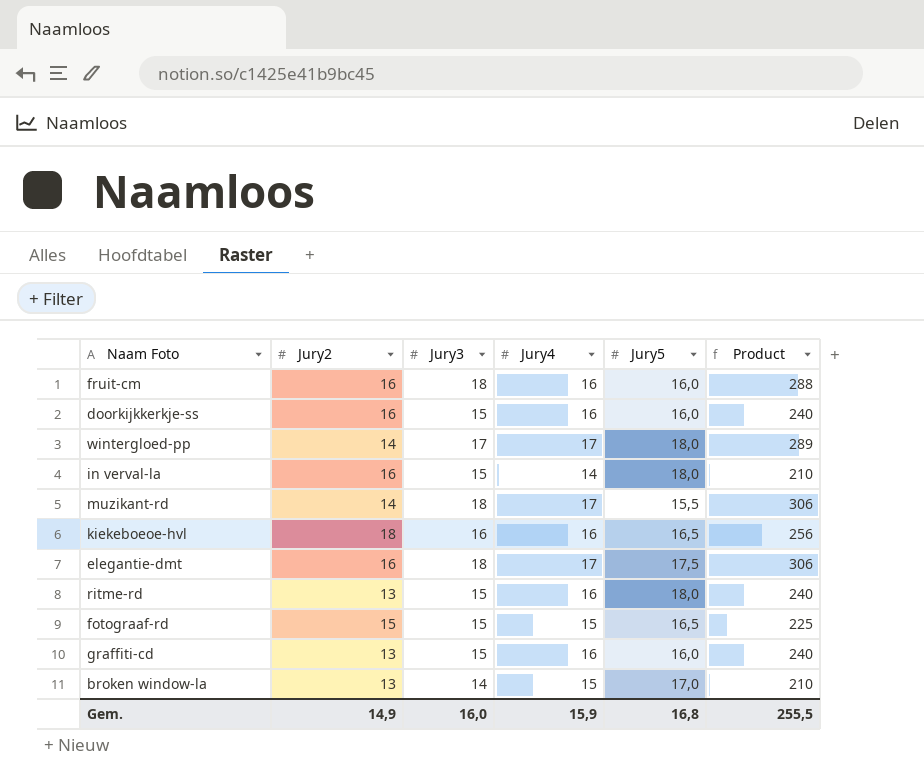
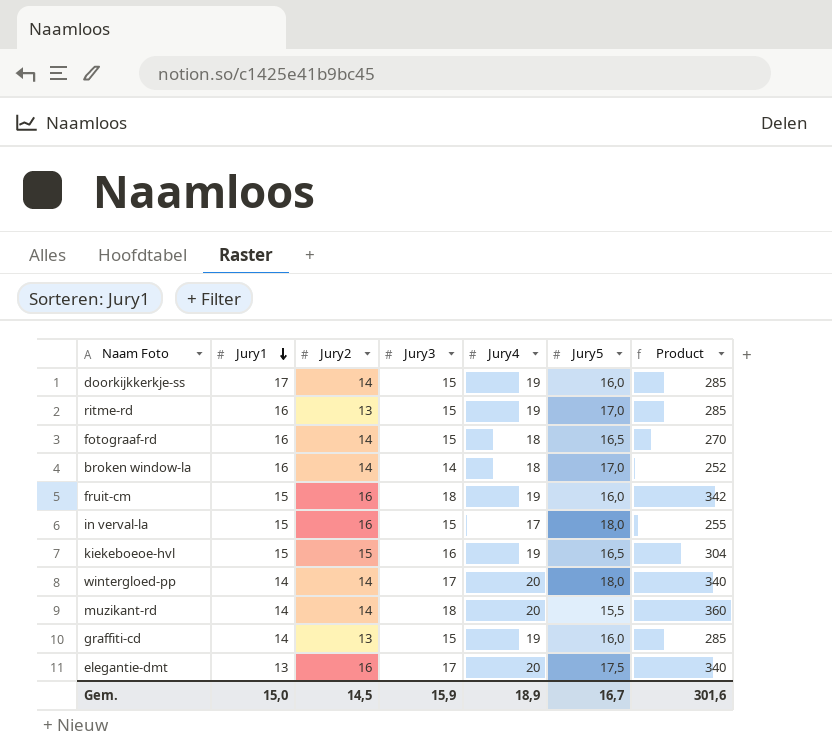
row order: none -> Jury1 descending
column Jury1 | position: none -> 2
doorkijkkerkje-ss | Jury2: 16 -> 14
doorkijkkerkje-ss | Jury4: 16 -> 19
doorkijkkerkje-ss | Product: 240 -> 285
ritme-rd | Jury4: 16 -> 19
ritme-rd | Jury5: 18,0 -> 17,0
ritme-rd | Product: 240 -> 285
fotograaf-rd | Jury2: 15 -> 14
fotograaf-rd | Jury4: 15 -> 18
fotograaf-rd | Product: 225 -> 270
broken window-la | Jury2: 13 -> 14
broken window-la | Jury4: 15 -> 18
broken window-la | Product: 210 -> 252
fruit-cm | Jury4: 16 -> 19
fruit-cm | Product: 288 -> 342
in verval-la | Jury4: 14 -> 17
in verval-la | Product: 210 -> 255
kiekeboeoe-hvl | Jury2: 18 -> 15
kiekeboeoe-hvl | Jury4: 16 -> 19
kiekeboeoe-hvl | Product: 256 -> 304
wintergloed-pp | Jury4: 17 -> 20
wintergloed-pp | Product: 289 -> 340
muzikant-rd | Jury4: 17 -> 20
muzikant-rd | Product: 306 -> 360
graffiti-cd | Jury4: 16 -> 19
graffiti-cd | Product: 240 -> 285
elegantie-dmt | Jury3: 18 -> 17
elegantie-dmt | Jury4: 17 -> 20
elegantie-dmt | Product: 306 -> 340
Gem. | Jury2: 14,9 -> 14,5
Gem. | Jury3: 16,0 -> 15,9
Gem. | Jury4: 15,9 -> 18,9
Gem. | Jury5: 16,8 -> 16,7
Gem. | Product: 255,5 -> 301,6

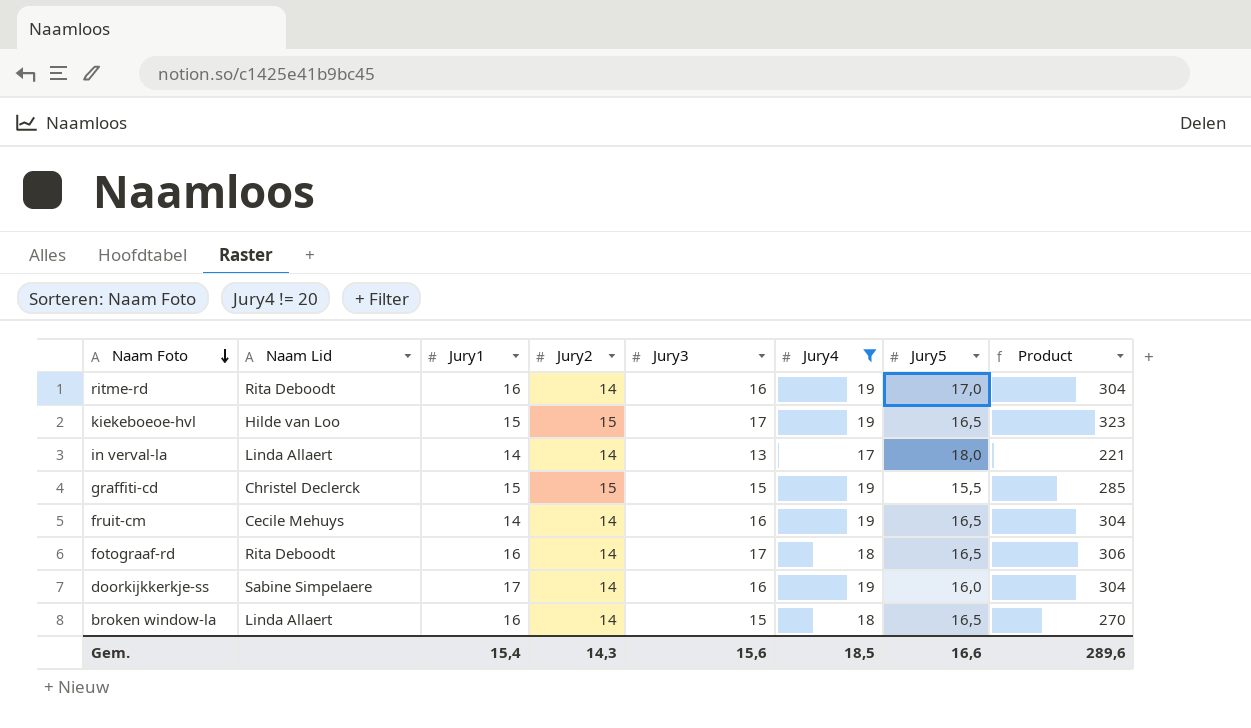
filter: none -> Jury4 != 20
row order: Jury1 descending -> Naam Foto descending
column Naam Lid | position: none -> 2
ritme-rd | Jury2: 13 -> 14
ritme-rd | Jury3: 15 -> 16
ritme-rd | Product: 285 -> 304
kiekeboeoe-hvl | Jury3: 16 -> 17
kiekeboeoe-hvl | Product: 304 -> 323
in verval-la | Jury1: 15 -> 14
in verval-la | Jury2: 16 -> 14
in verval-la | Jury3: 15 -> 13
in verval-la | Product: 255 -> 221
graffiti-cd | Jury1: 14 -> 15
graffiti-cd | Jury2: 13 -> 15
graffiti-cd | Jury5: 16,0 -> 15,5
fruit-cm | Jury1: 15 -> 14
fruit-cm | Jury2: 16 -> 14
fruit-cm | Jury3: 18 -> 16
fruit-cm | Jury5: 16,0 -> 16,5
fruit-cm | Product: 342 -> 304
fotograaf-rd | Jury3: 15 -> 17
fotograaf-rd | Product: 270 -> 306
doorkijkkerkje-ss | Jury3: 15 -> 16
doorkijkkerkje-ss | Product: 285 -> 304
broken window-la | Jury3: 14 -> 15
broken window-la | Jury5: 17,0 -> 16,5
broken window-la | Product: 252 -> 270
Gem. | Jury1: 15,0 -> 15,4
Gem. | Jury2: 14,5 -> 14,3
Gem. | Jury3: 15,9 -> 15,6
Gem. | Jury4: 18,9 -> 18,5
Gem. | Jury5: 16,7 -> 16,6
Gem. | Product: 301,6 -> 289,6

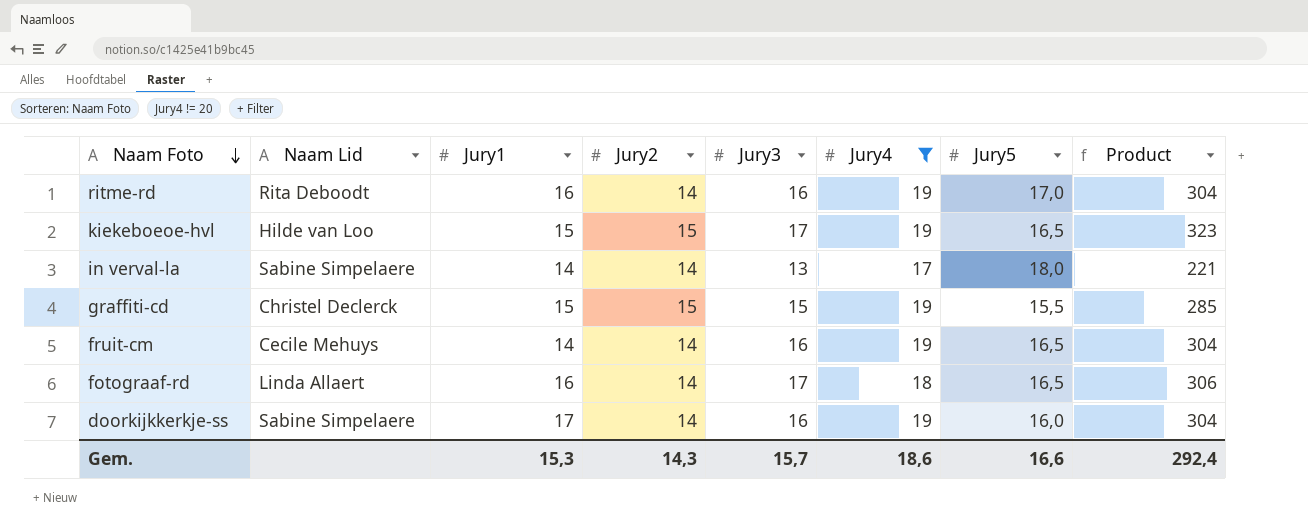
row broken window-la: Linda Allaert | 16 | 14 | 15 | 18 | 16,5 | 270 -> none
in verval-la | Naam Lid: Linda Allaert -> Sabine Simpelaere
fotograaf-rd | Naam Lid: Rita Deboodt -> Linda Allaert
Gem. | Jury1: 15,4 -> 15,3
Gem. | Jury3: 15,6 -> 15,7
Gem. | Jury4: 18,5 -> 18,6
Gem. | Product: 289,6 -> 292,4

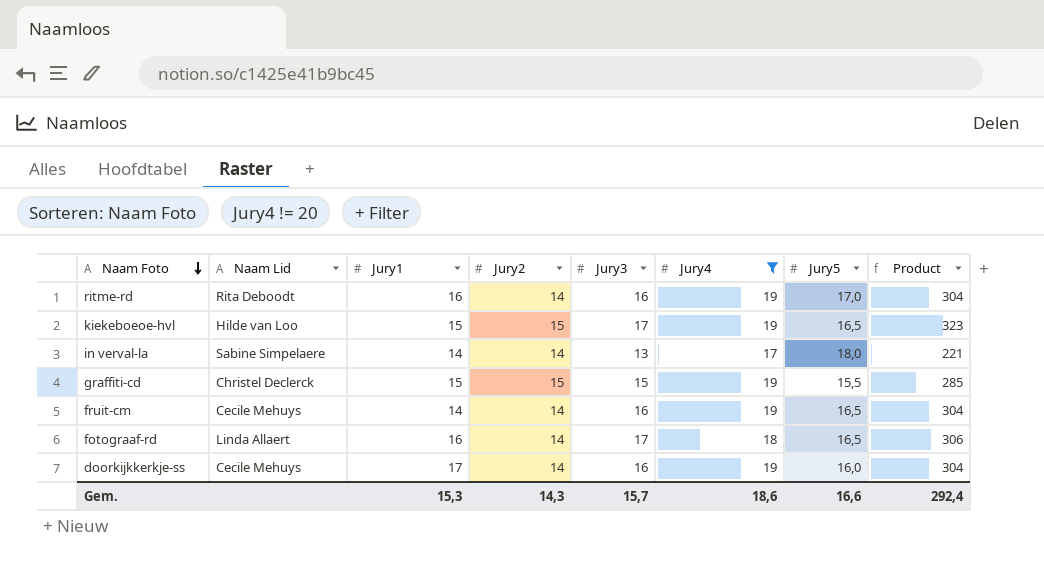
doorkijkkerkje-ss | Naam Lid: Sabine Simpelaere -> Cecile Mehuys

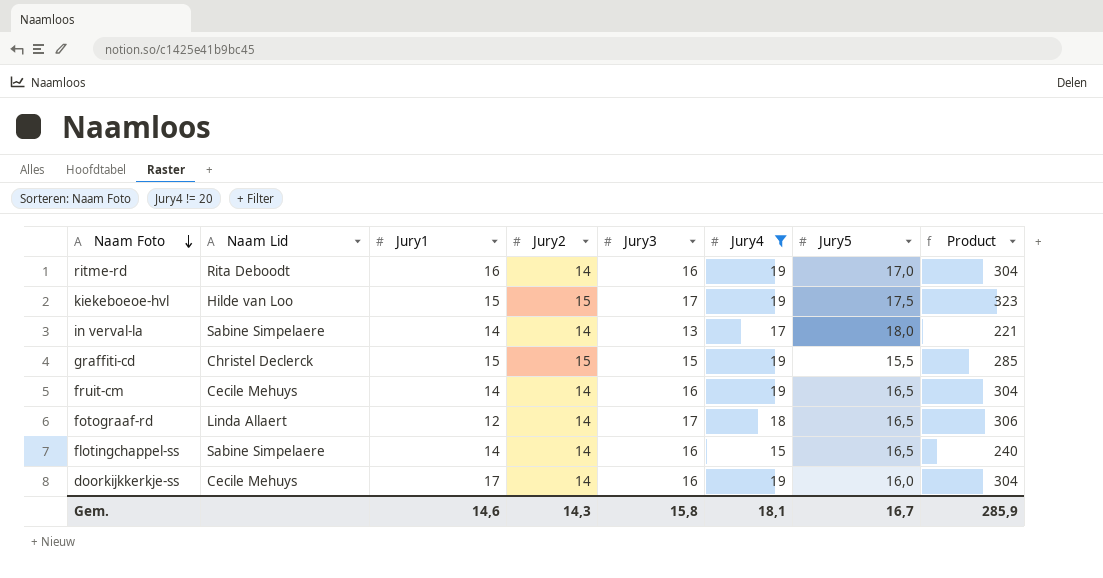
kiekeboeoe-hvl | Jury5: 16,5 -> 17,5
fotograaf-rd | Jury1: 16 -> 12
row flotingchappel-ss: none -> Sabine Simpelaere | 14 | 14 | 16 | 15 | 16,5 | 240
Gem. | Jury1: 15,3 -> 14,6
Gem. | Jury3: 15,7 -> 15,8
Gem. | Jury4: 18,6 -> 18,1
Gem. | Jury5: 16,6 -> 16,7
Gem. | Product: 292,4 -> 285,9

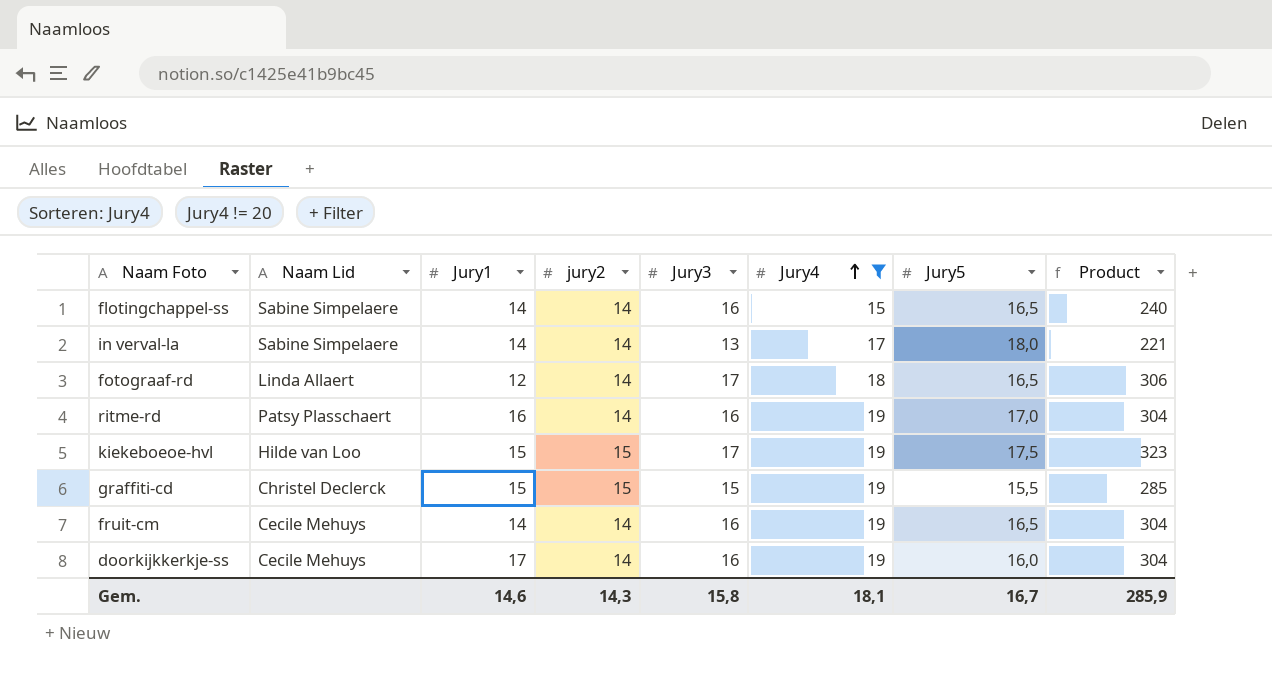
row order: Naam Foto descending -> Jury4 ascending
column name: Jury2 -> jury2
ritme-rd | Naam Lid: Rita Deboodt -> Patsy Plasschaert

